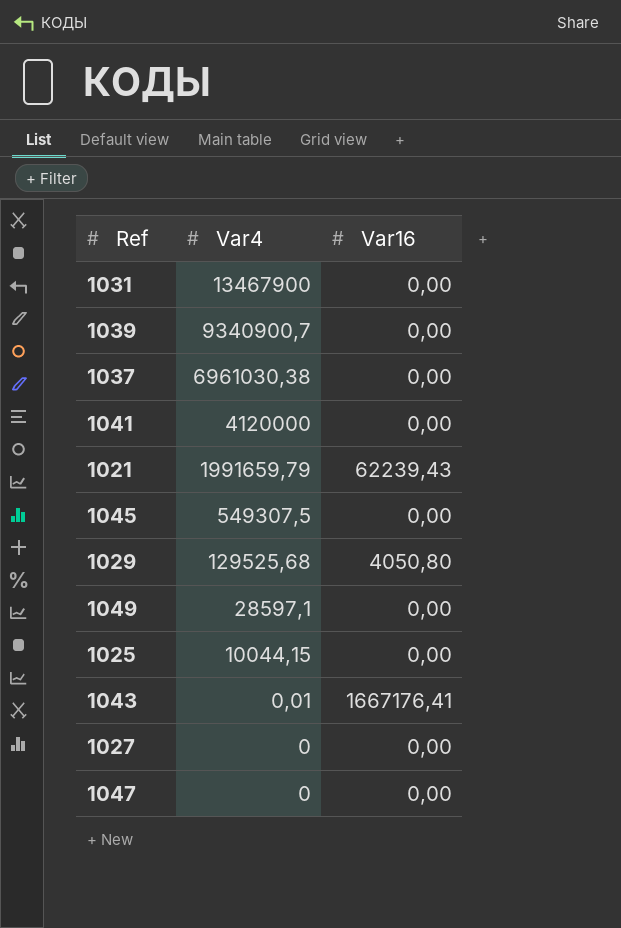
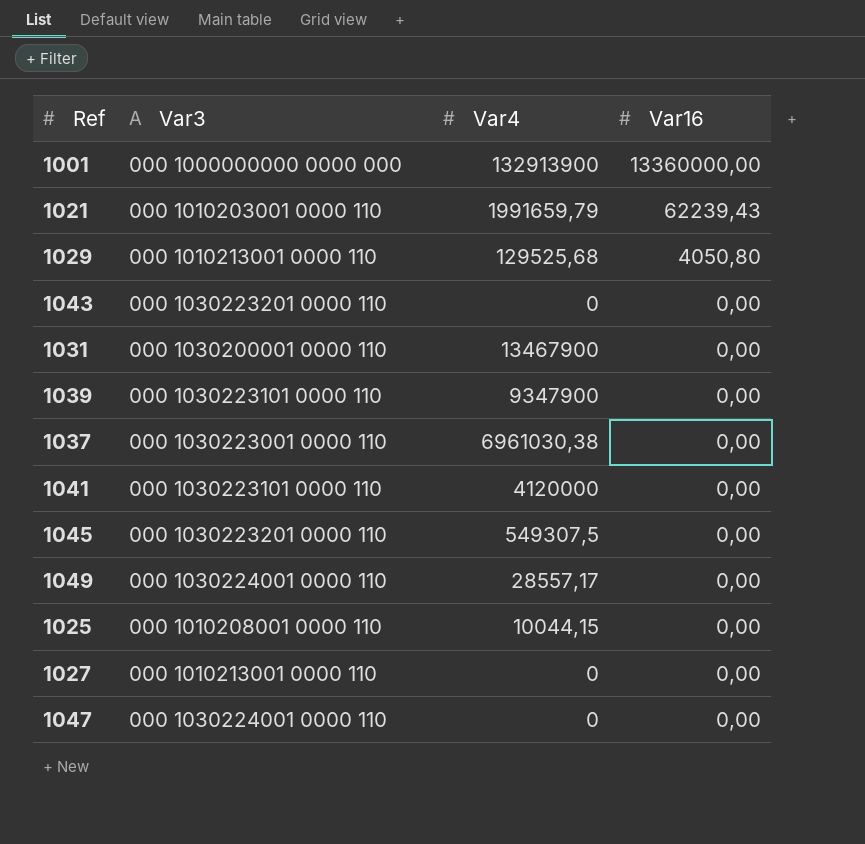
row order: Var4 descending -> Var16 descending
column Var3 | position: none -> 2
row 1001: none -> 000 1000000000 0000 000 | 132913900 | 13360000,00
1043 | Var4: 0,01 -> 0
1043 | Var16: 1667176,41 -> 0,00
1039 | Var4: 9340900,7 -> 9347900
1049 | Var4: 28597,1 -> 28557,17

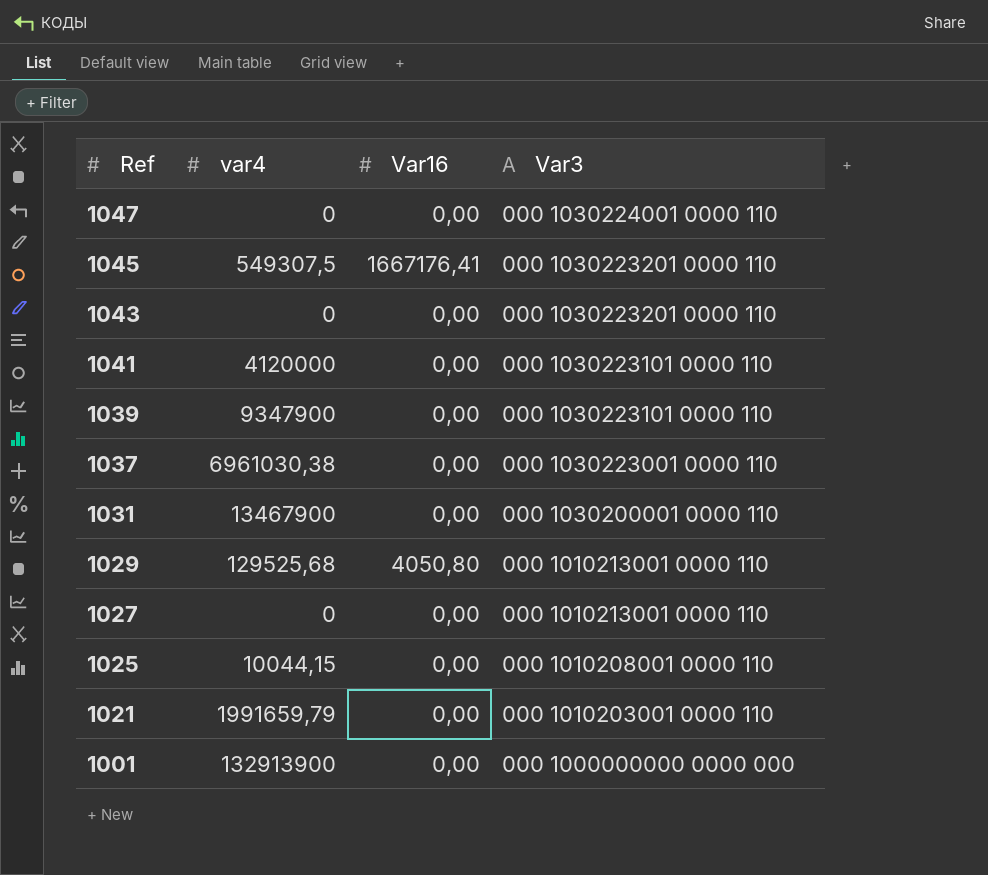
row order: Var16 descending -> Ref descending
column name: Var4 -> var4
column Var3 | position: 2 -> 4
row 1049: 000 1030224001 0000 110 | 28557,17 | 0,00 -> none
1045 | Var16: 0,00 -> 1667176,41
1021 | Var16: 62239,43 -> 0,00
1001 | Var16: 13360000,00 -> 0,00

